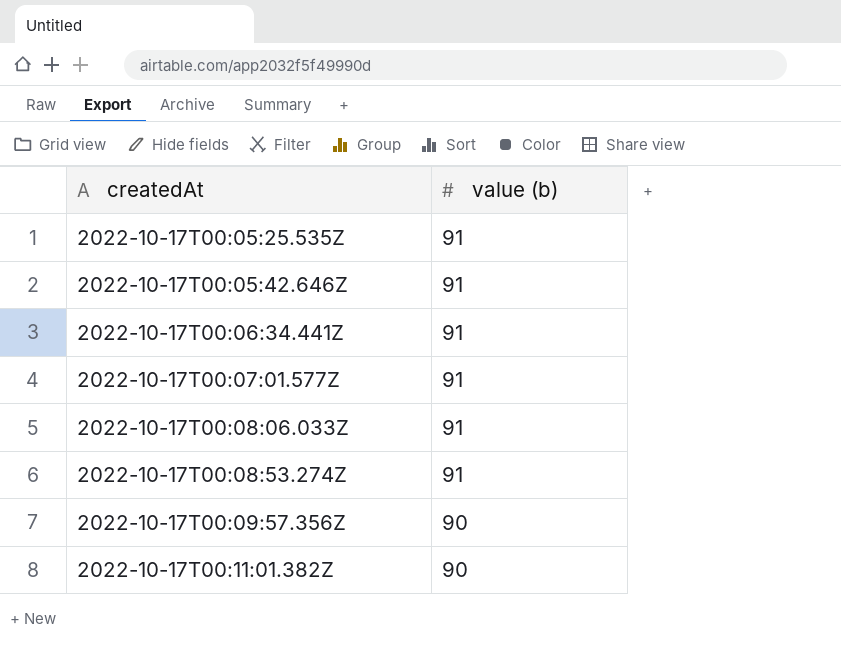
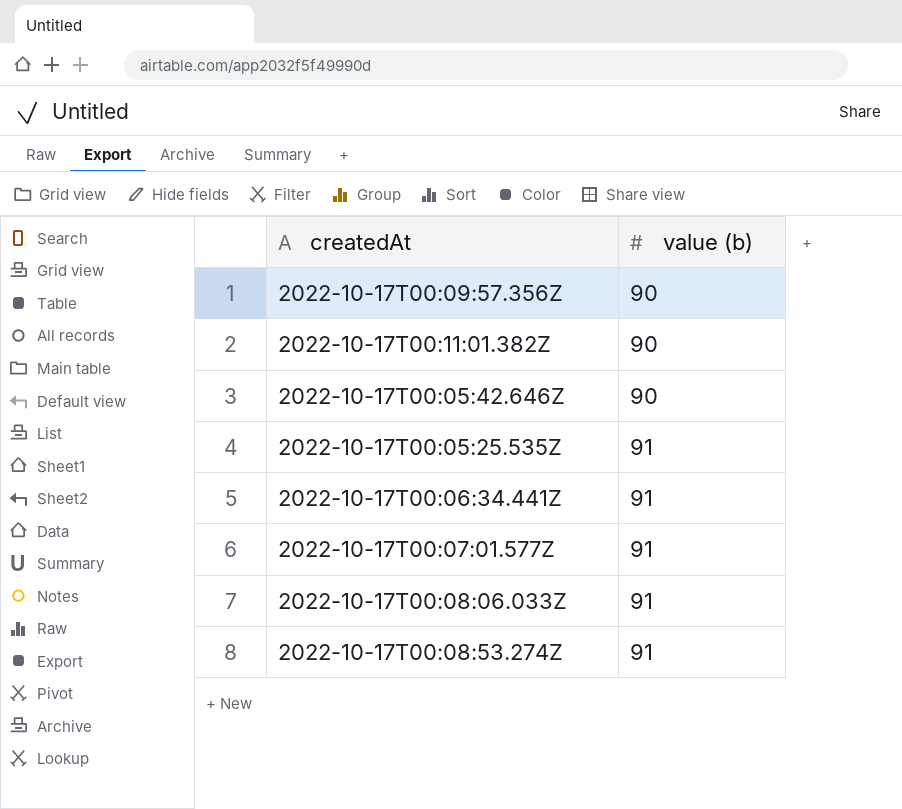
row order: createdAt ascending -> value (b) ascending
2022-10-17T00:05:42.646Z | value (b): 91 -> 90

